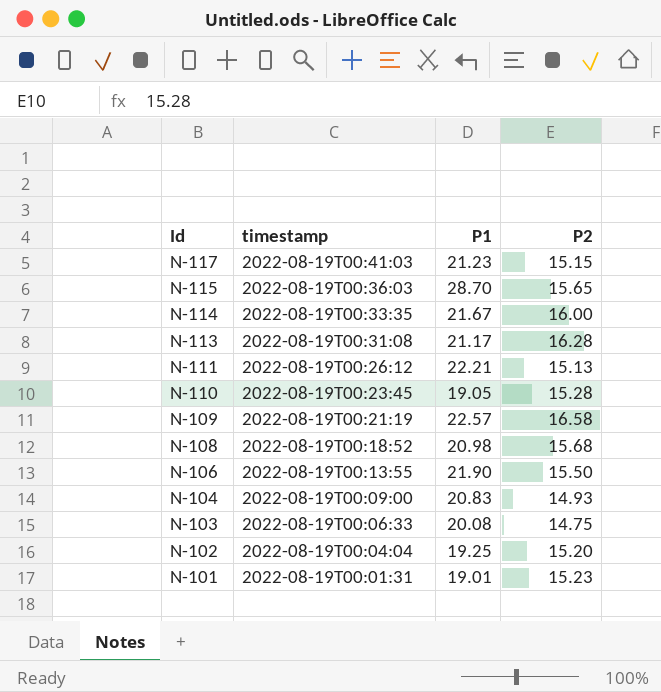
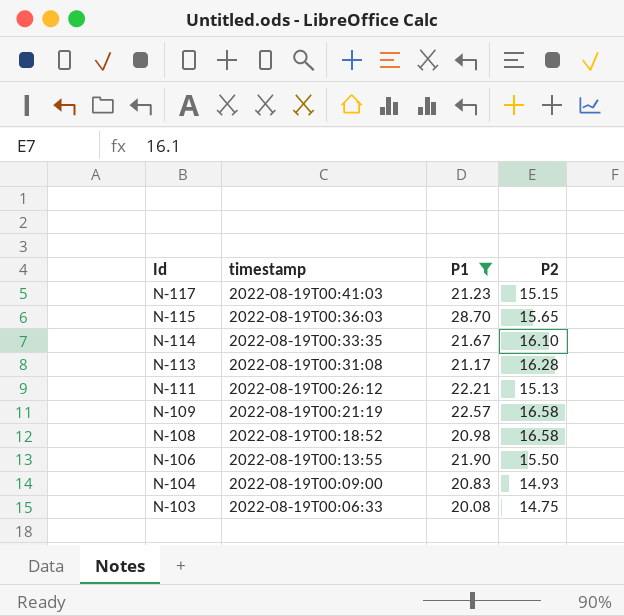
filter: none -> P1 >= 20.08
N-114 | P2: 16.00 -> 16.10
N-108 | P2: 15.68 -> 16.58

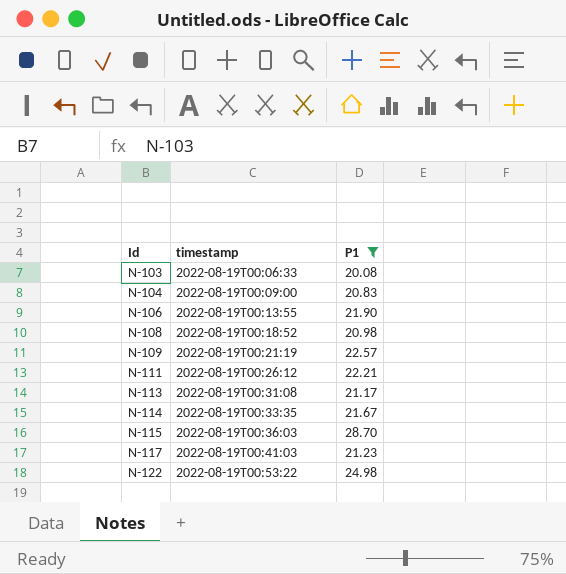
row order: Id descending -> Id ascending
column P2 | position: 4 -> none
row N-122: none -> 2022-08-19T00:53:22 | 24.98

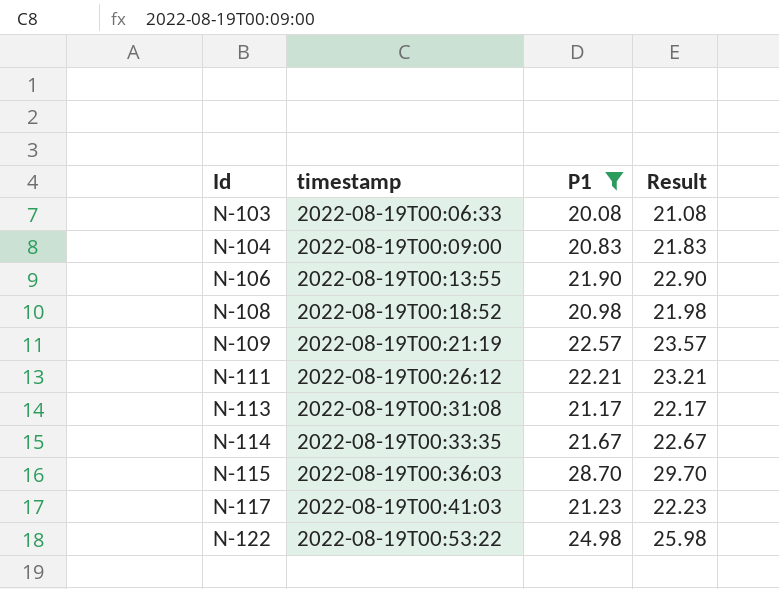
column Result | formula: none -> [P1] + 1

